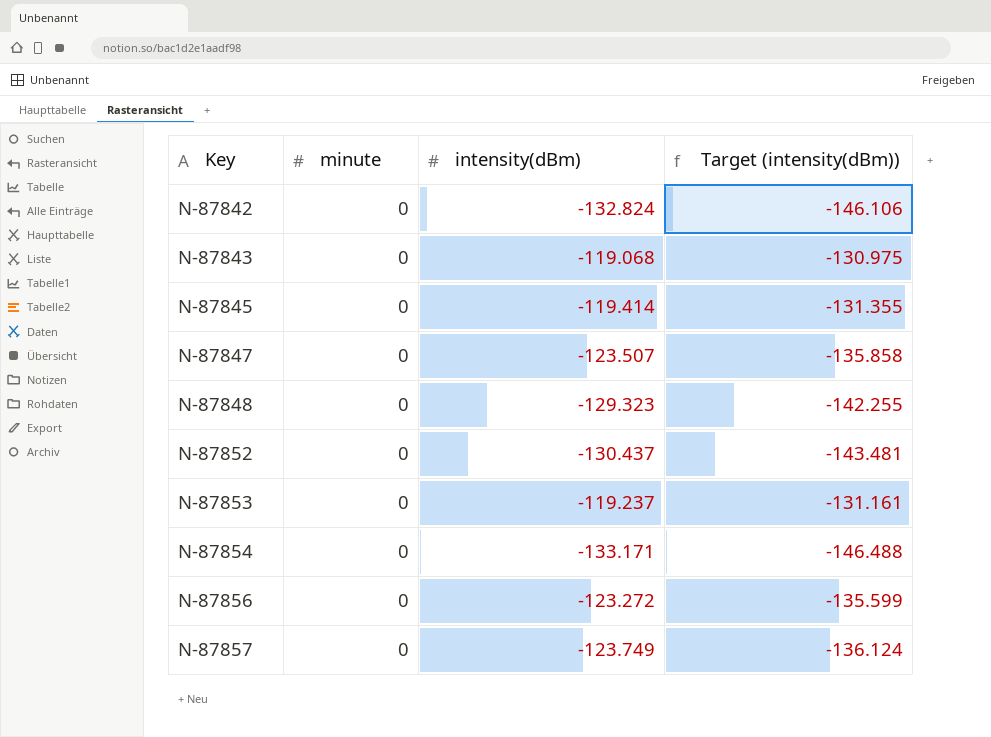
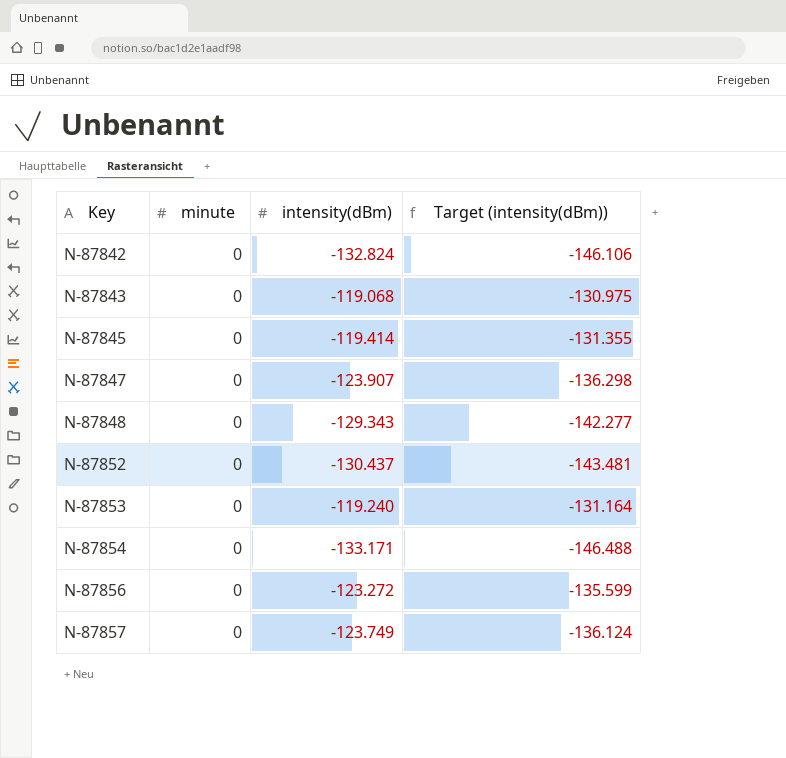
N-87847 | intensity(dBm): -123.507 -> -123.907
N-87847 | Target (intensity(dBm)): -135.858 -> -136.298
N-87848 | intensity(dBm): -129.323 -> -129.343
N-87848 | Target (intensity(dBm)): -142.255 -> -142.277
N-87853 | intensity(dBm): -119.237 -> -119.240
N-87853 | Target (intensity(dBm)): -131.161 -> -131.164

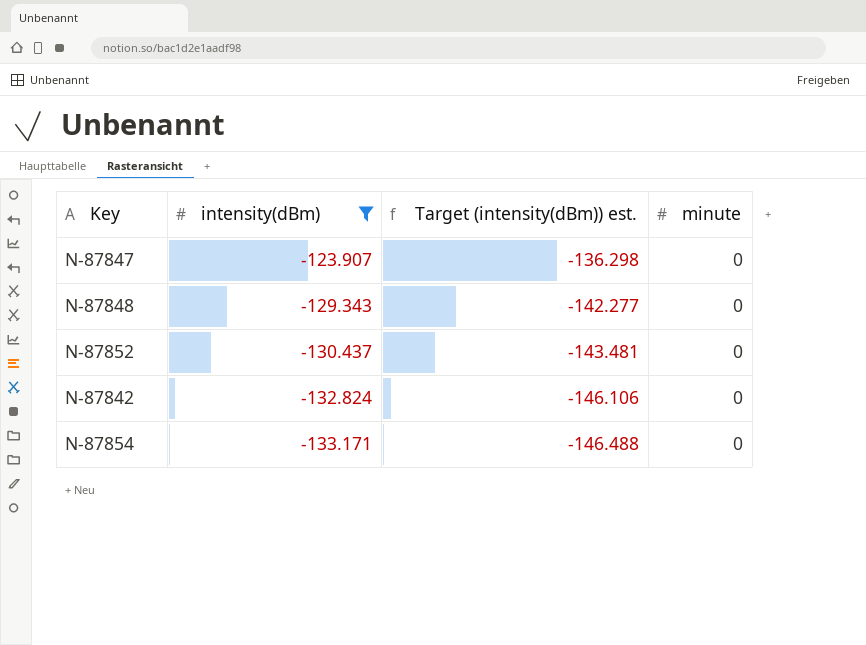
filter: none -> intensity(dBm) <= -123.907
row order: Key ascending -> intensity(dBm) descending
column name: Target (intensity(dBm)) -> Target (intensity(dBm)) est.
column minute | position: 2 -> 4

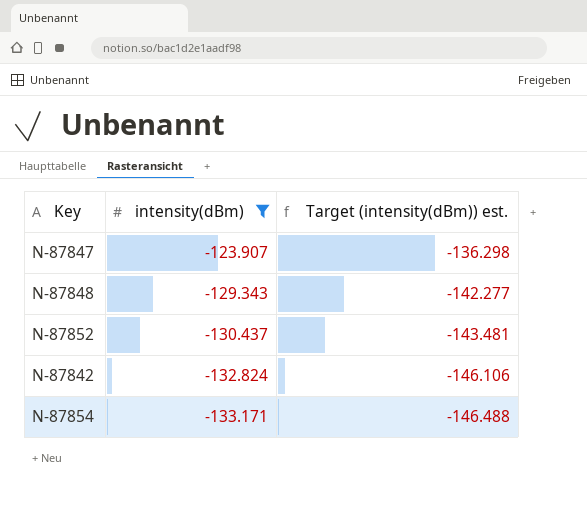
column minute | position: 4 -> none

